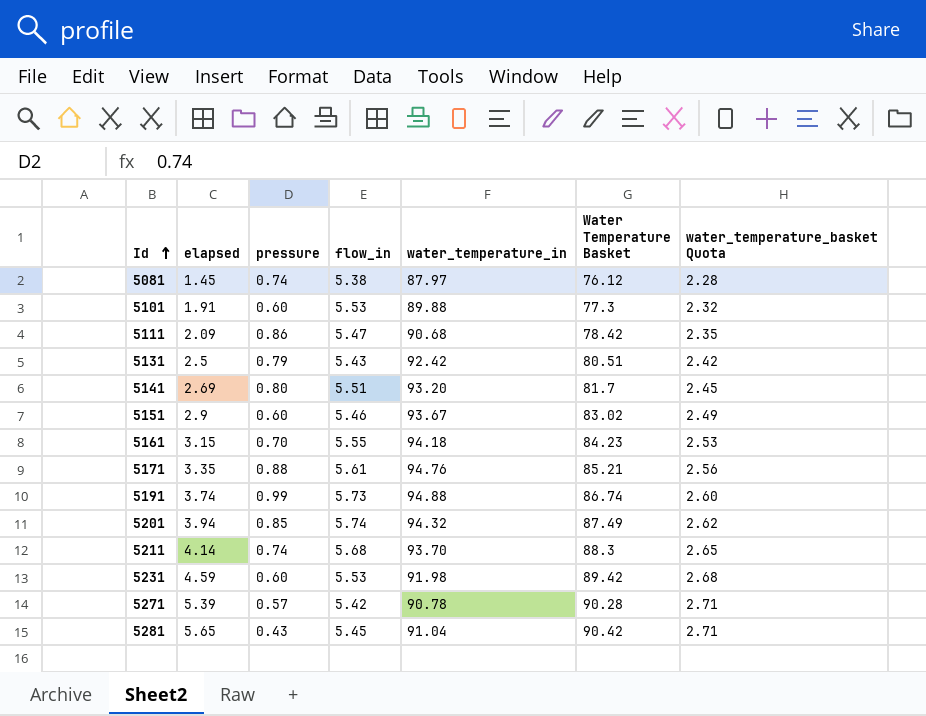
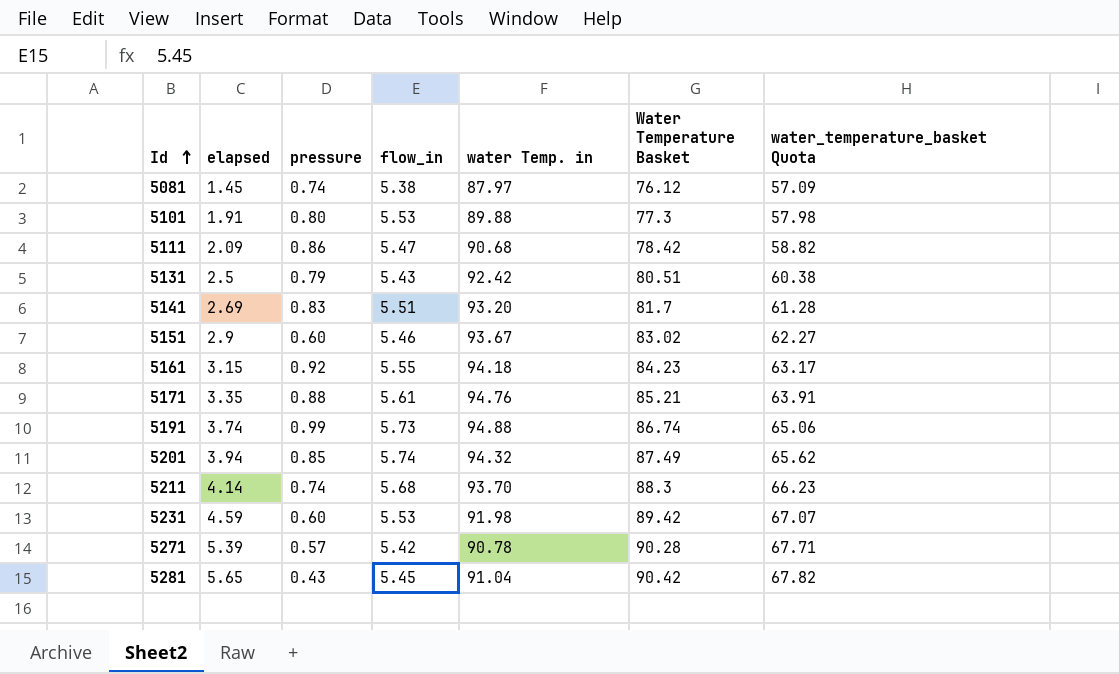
column name: water_temperature_in -> water Temp. in
column water_temperature_basket Quota | formula: [Water Temperature Basket] * 0.03 -> [Water Temperature Basket] * 0.75
5101 | pressure: 0.60 -> 0.80
5141 | pressure: 0.80 -> 0.83
5161 | pressure: 0.70 -> 0.92

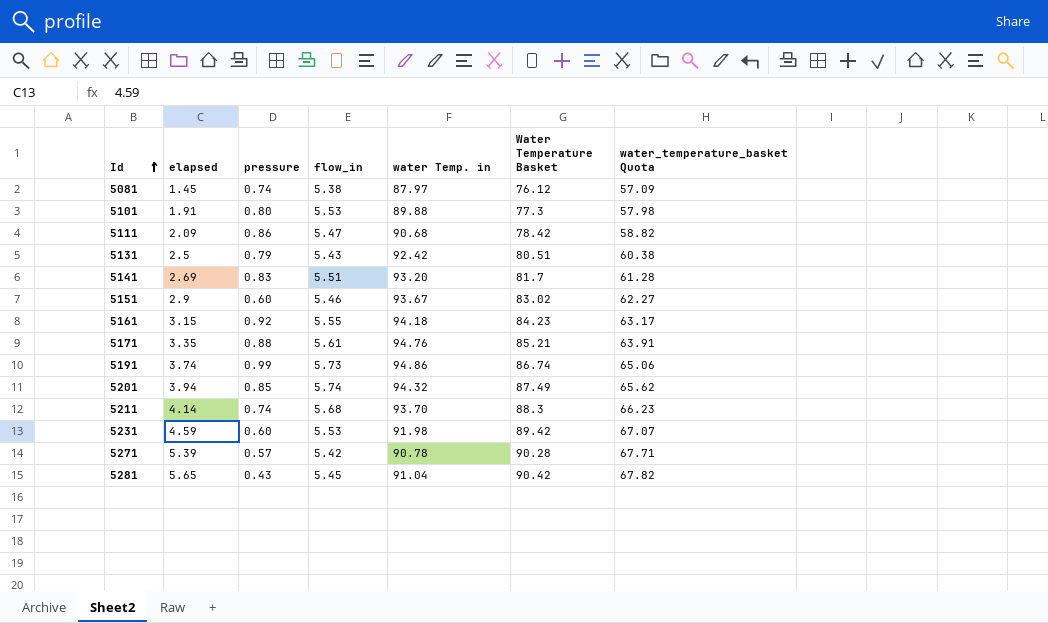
5191 | water Temp. in: 94.88 -> 94.86

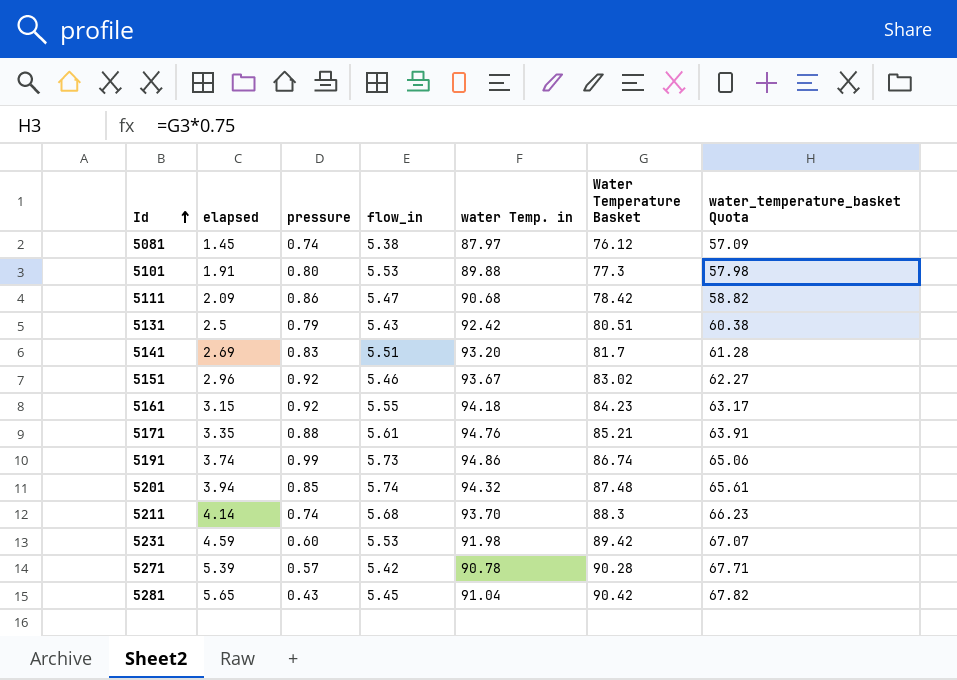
5151 | elapsed: 2.9 -> 2.96
5151 | pressure: 0.60 -> 0.92
5201 | Water Temperature Basket: 87.49 -> 87.48
5201 | water_temperature_basket Quota: 65.62 -> 65.61

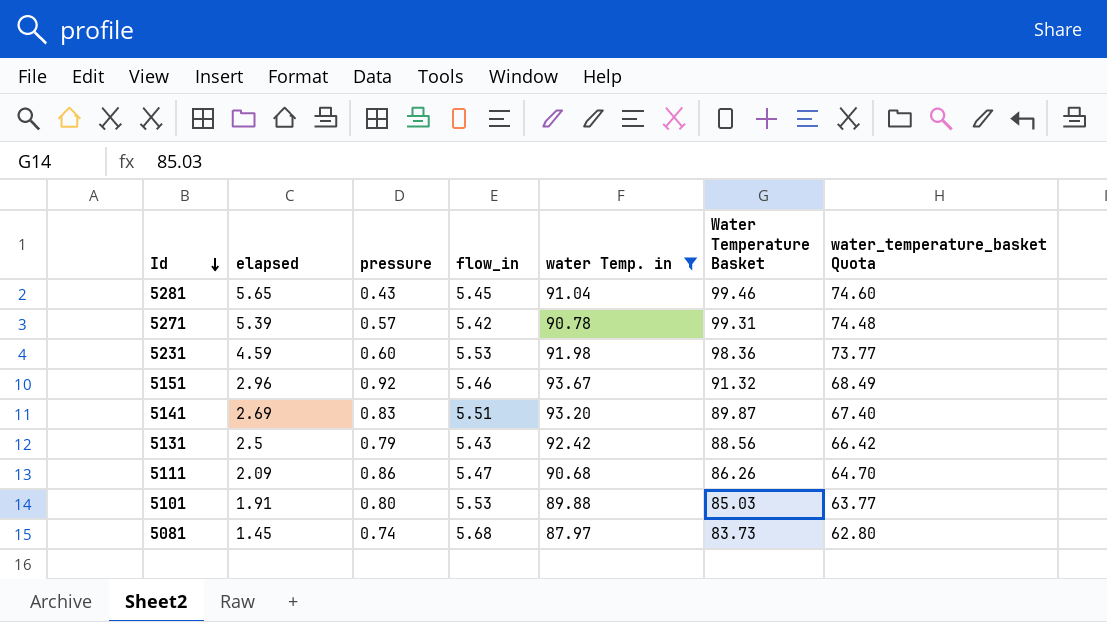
filter: none -> water Temp. in <= 93.67
row order: Id ascending -> Id descending
5281 | Water Temperature Basket: 90.42 -> 99.46
5281 | water_temperature_basket Quota: 67.82 -> 74.60
5271 | Water Temperature Basket: 90.28 -> 99.31
5271 | water_temperature_basket Quota: 67.71 -> 74.48
5231 | Water Temperature Basket: 89.42 -> 98.36
5231 | water_temperature_basket Quota: 67.07 -> 73.77
5151 | Water Temperature Basket: 83.02 -> 91.32
5151 | water_temperature_basket Quota: 62.27 -> 68.49
5141 | Water Temperature Basket: 81.7 -> 89.87
5141 | water_temperature_basket Quota: 61.28 -> 67.40
5131 | Water Temperature Basket: 80.51 -> 88.56
5131 | water_temperature_basket Quota: 60.38 -> 66.42
5111 | Water Temperature Basket: 78.42 -> 86.26
5111 | water_temperature_basket Quota: 58.82 -> 64.70
5101 | Water Temperature Basket: 77.3 -> 85.03
5101 | water_temperature_basket Quota: 57.98 -> 63.77
5081 | flow_in: 5.38 -> 5.68
5081 | Water Temperature Basket: 76.12 -> 83.73
5081 | water_temperature_basket Quota: 57.09 -> 62.80

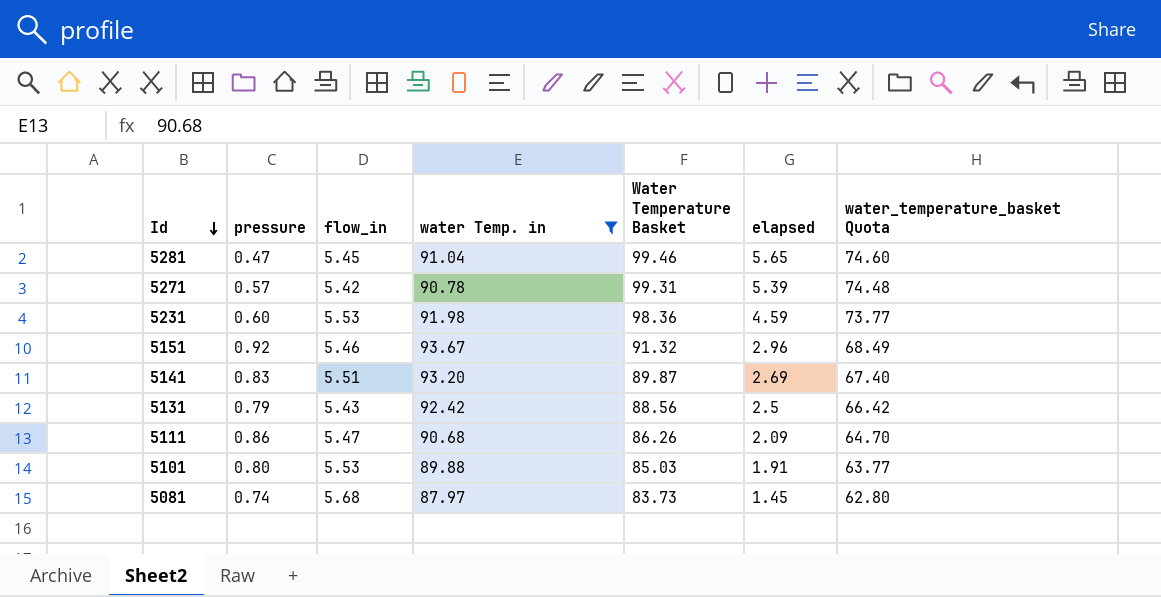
column elapsed | position: 2 -> 6
5281 | pressure: 0.43 -> 0.47

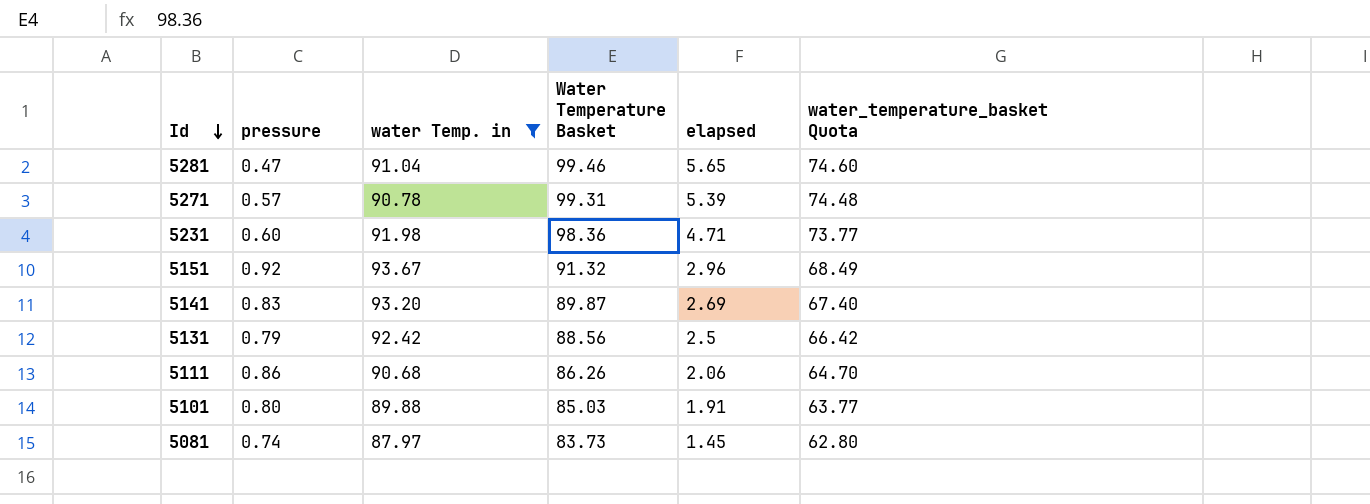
column flow_in | position: 3 -> none
5231 | elapsed: 4.59 -> 4.71
5111 | elapsed: 2.09 -> 2.06

